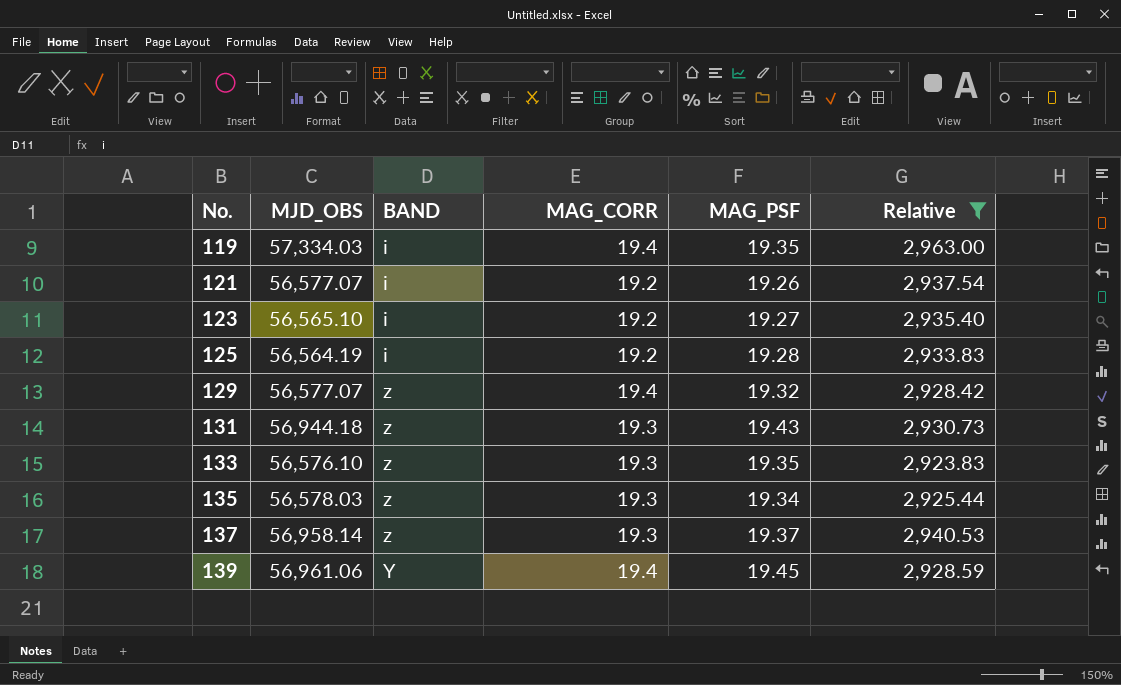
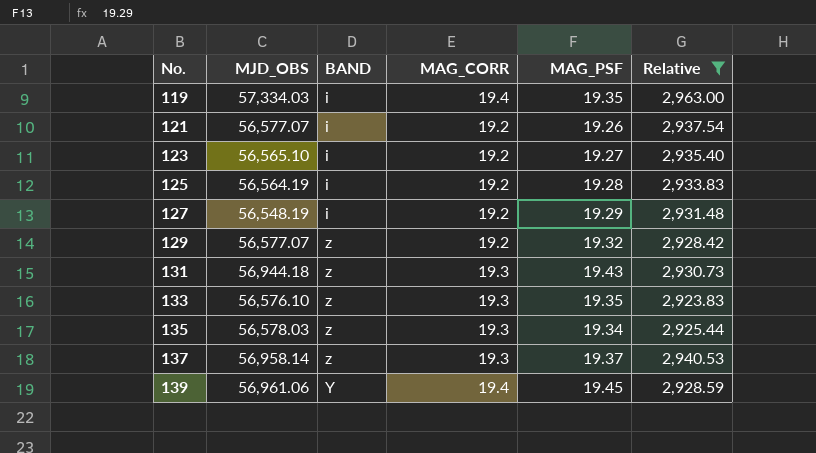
row 127: none -> 56,548.19 | i | 19.2 | 19.29 | 2,931.48
129 | MAG_CORR: 19.4 -> 19.2

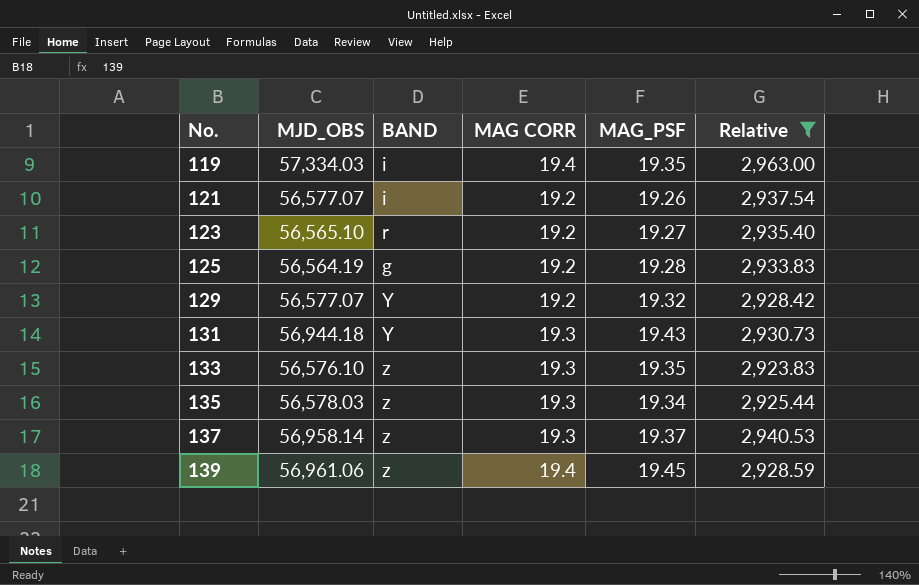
column name: MAG_CORR -> MAG CORR
row 127: 56,548.19 | i | 19.2 | 19.29 | 2,931.48 -> none
123 | BAND: i -> r
125 | BAND: i -> g
129 | BAND: z -> Y
131 | BAND: z -> Y
139 | BAND: Y -> z

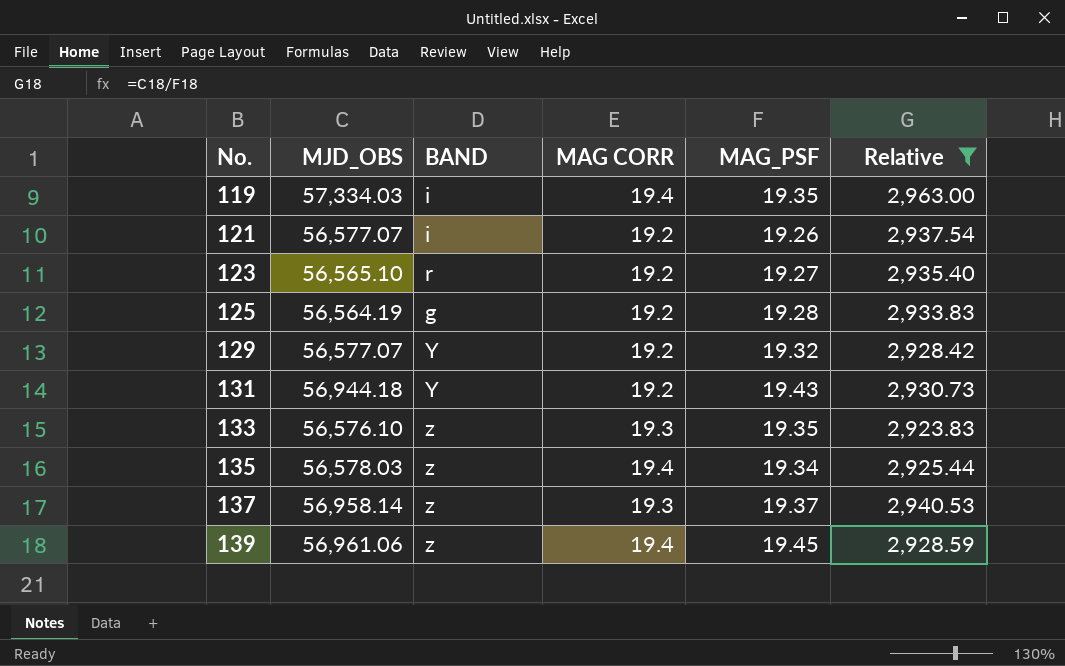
131 | MAG CORR: 19.3 -> 19.2
135 | MAG CORR: 19.3 -> 19.4

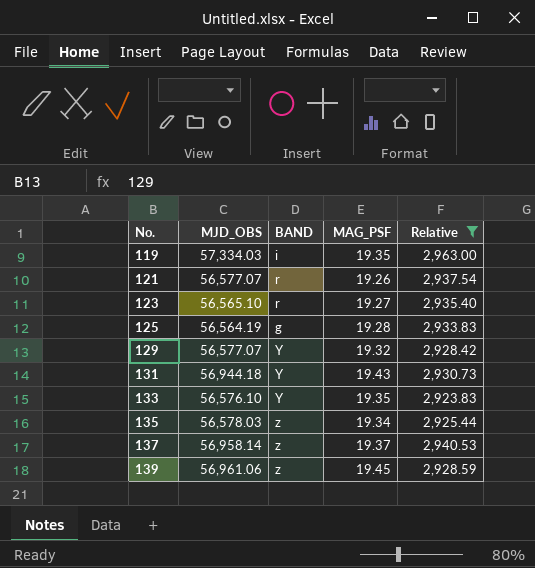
column MAG CORR | position: 4 -> none
121 | BAND: i -> r
133 | BAND: z -> Y

